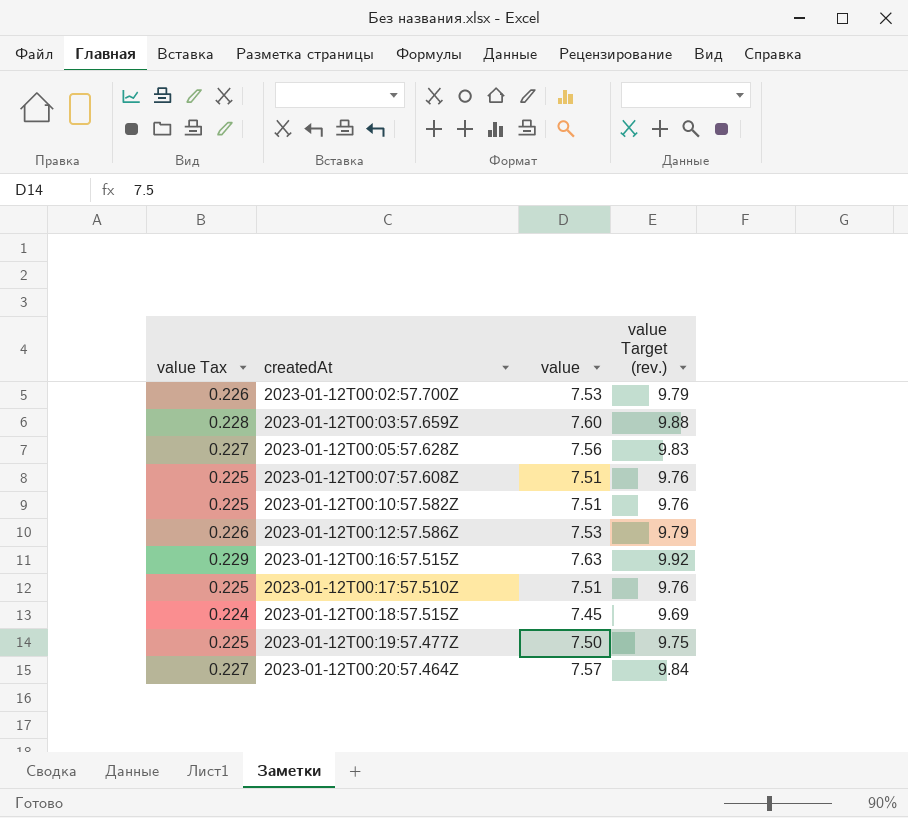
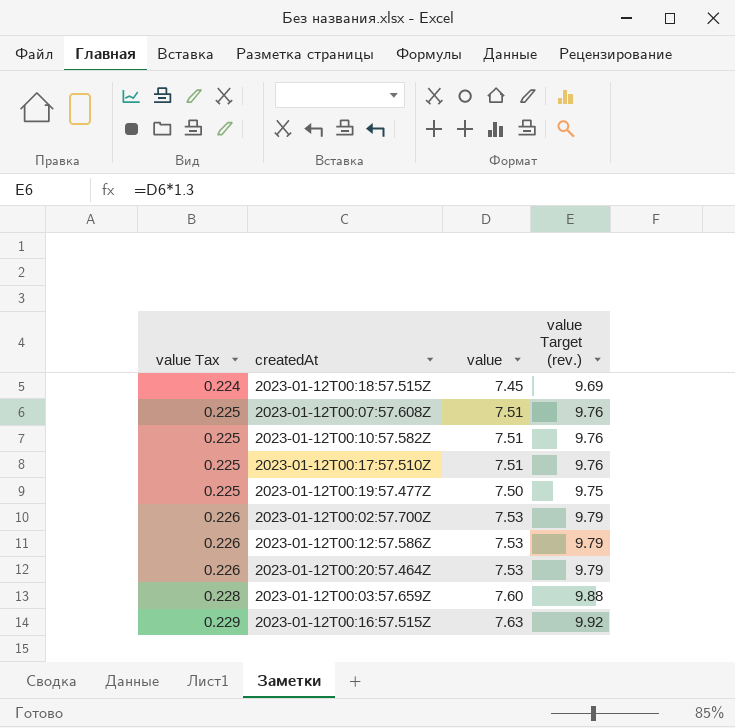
row order: createdAt ascending -> value Tax ascending
row 2023-01-12T00:05:57.628Z: 0.227 | 7.56 | 9.83 -> none
2023-01-12T00:20:57.464Z | value Tax: 0.227 -> 0.226
2023-01-12T00:20:57.464Z | value: 7.57 -> 7.53
2023-01-12T00:20:57.464Z | value Target (rev.): 9.84 -> 9.79

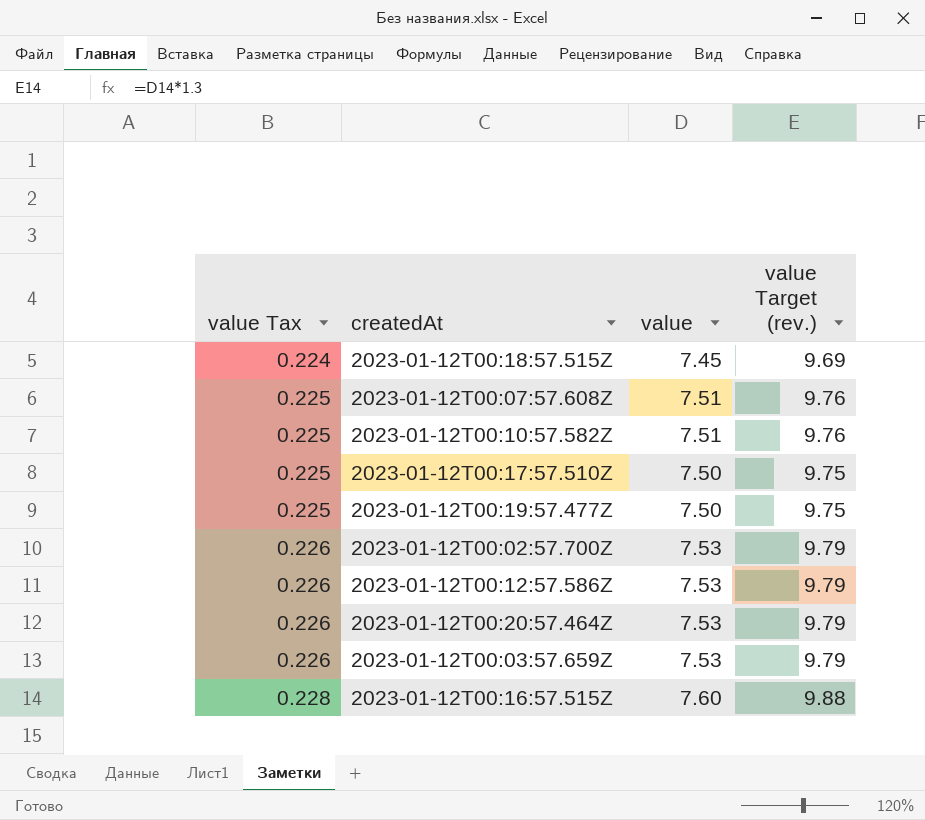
2023-01-12T00:17:57.510Z | value: 7.51 -> 7.50
2023-01-12T00:17:57.510Z | value Target (rev.): 9.76 -> 9.75
2023-01-12T00:03:57.659Z | value Tax: 0.228 -> 0.226
2023-01-12T00:03:57.659Z | value: 7.60 -> 7.53
2023-01-12T00:03:57.659Z | value Target (rev.): 9.88 -> 9.79
2023-01-12T00:16:57.515Z | value Tax: 0.229 -> 0.228
2023-01-12T00:16:57.515Z | value: 7.63 -> 7.60
2023-01-12T00:16:57.515Z | value Target (rev.): 9.92 -> 9.88

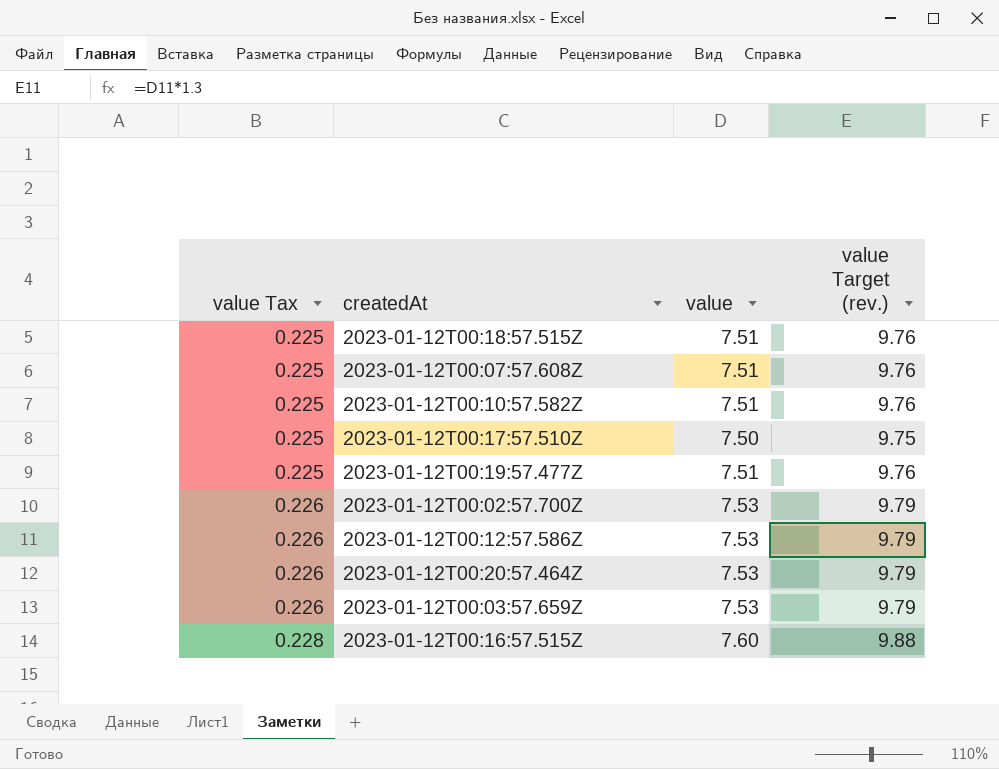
2023-01-12T00:18:57.515Z | value Tax: 0.224 -> 0.225
2023-01-12T00:18:57.515Z | value: 7.45 -> 7.51
2023-01-12T00:18:57.515Z | value Target (rev.): 9.69 -> 9.76
2023-01-12T00:19:57.477Z | value: 7.50 -> 7.51
2023-01-12T00:19:57.477Z | value Target (rev.): 9.75 -> 9.76

